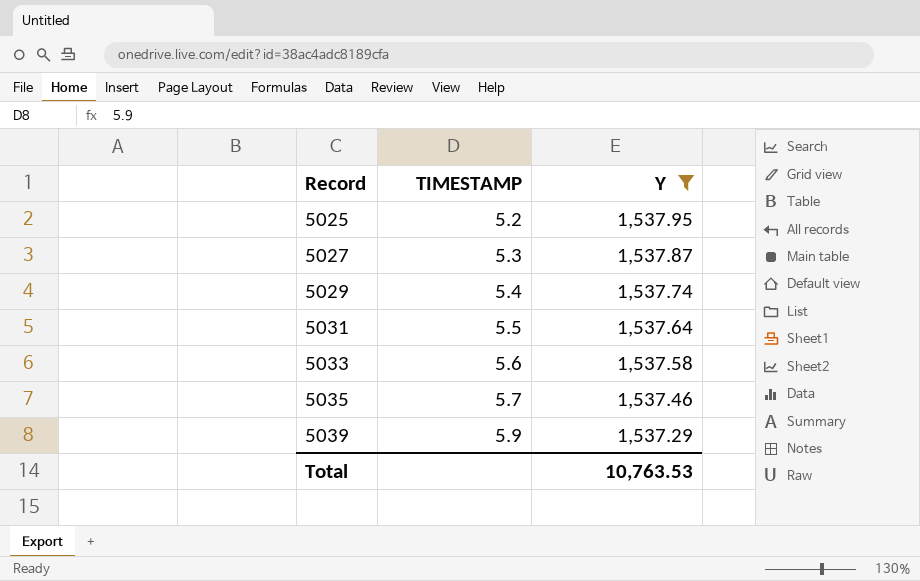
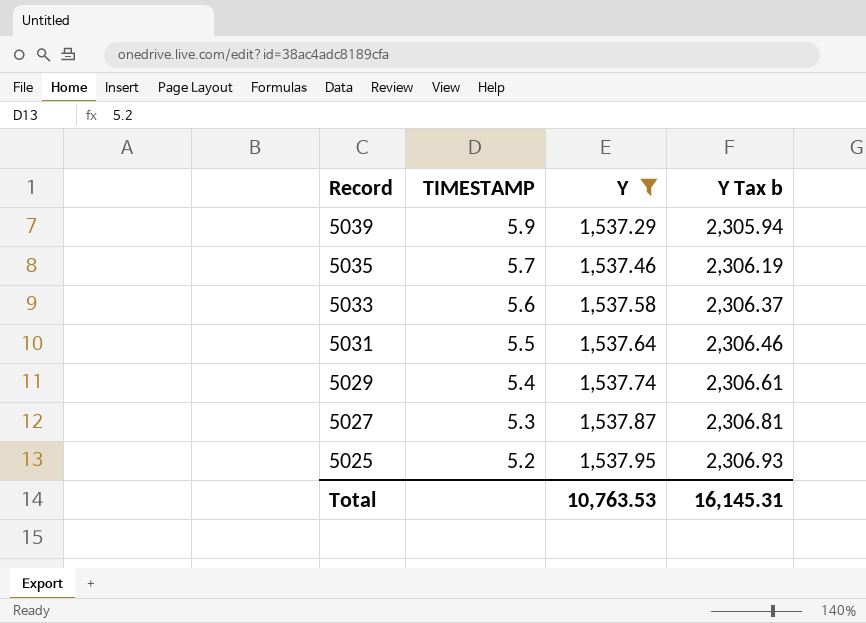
row order: Record ascending -> Record descending
column Y Tax b | formula: none -> [Y] * 1.5

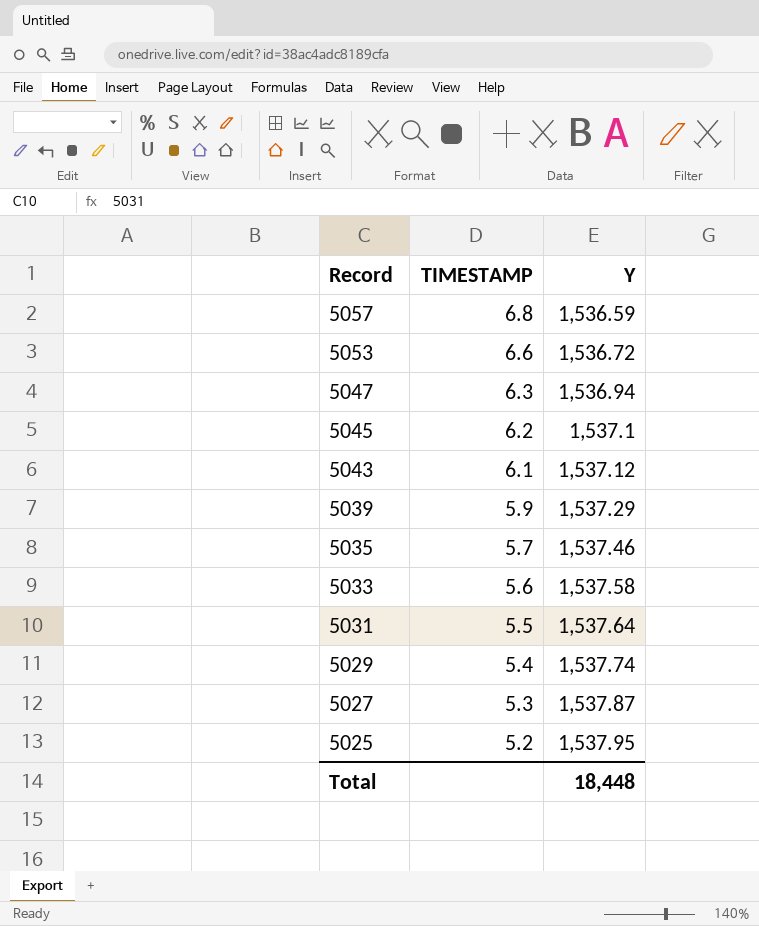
filter: Y >= 1,537.29 -> none
column Y Tax b | formula: [Y] * 1.5 -> none
Total | Y: 10,763.53 -> 18,448

